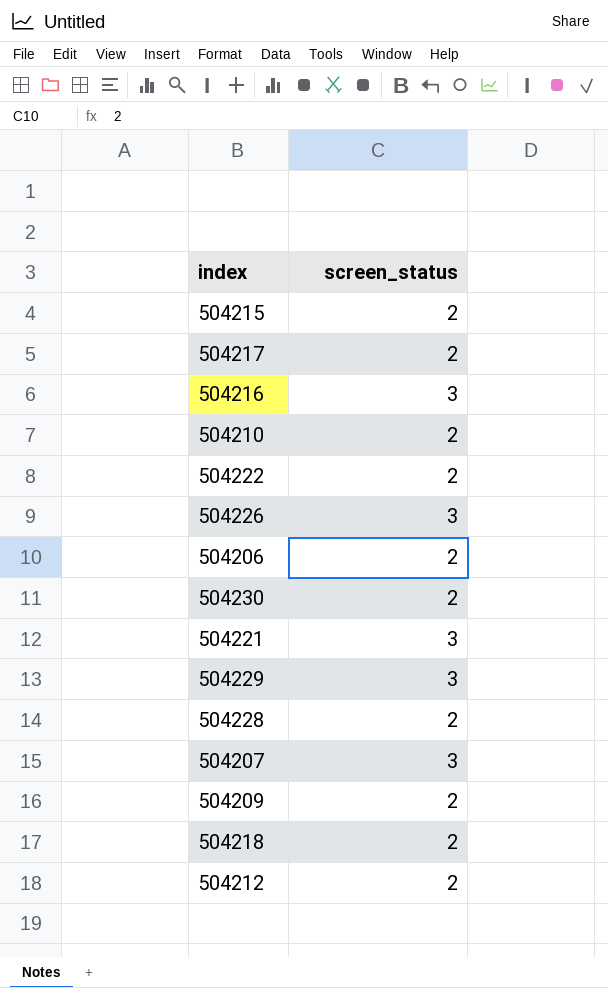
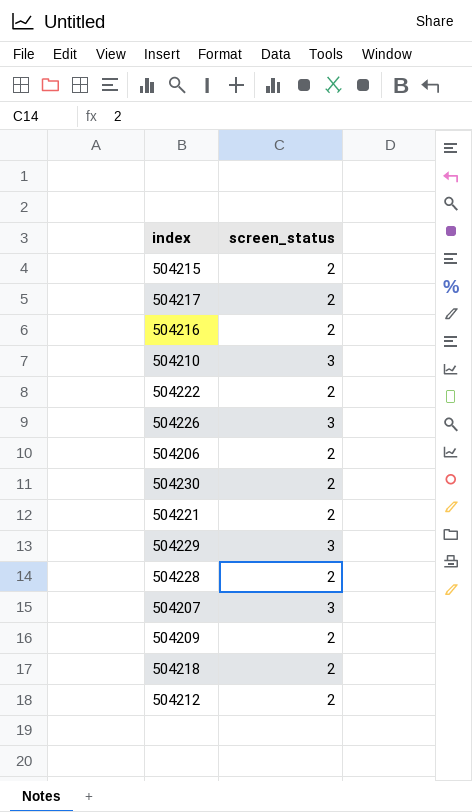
504216 | screen_status: 3 -> 2
504210 | screen_status: 2 -> 3
504221 | screen_status: 3 -> 2

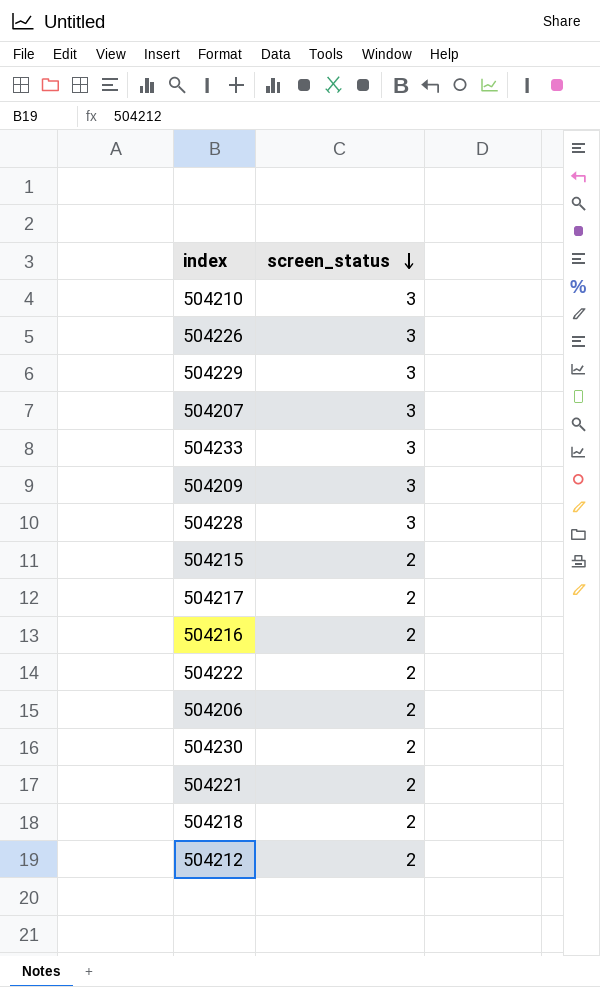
row order: none -> screen_status descending
row 504233: none -> 3
504209 | screen_status: 2 -> 3
504228 | screen_status: 2 -> 3

